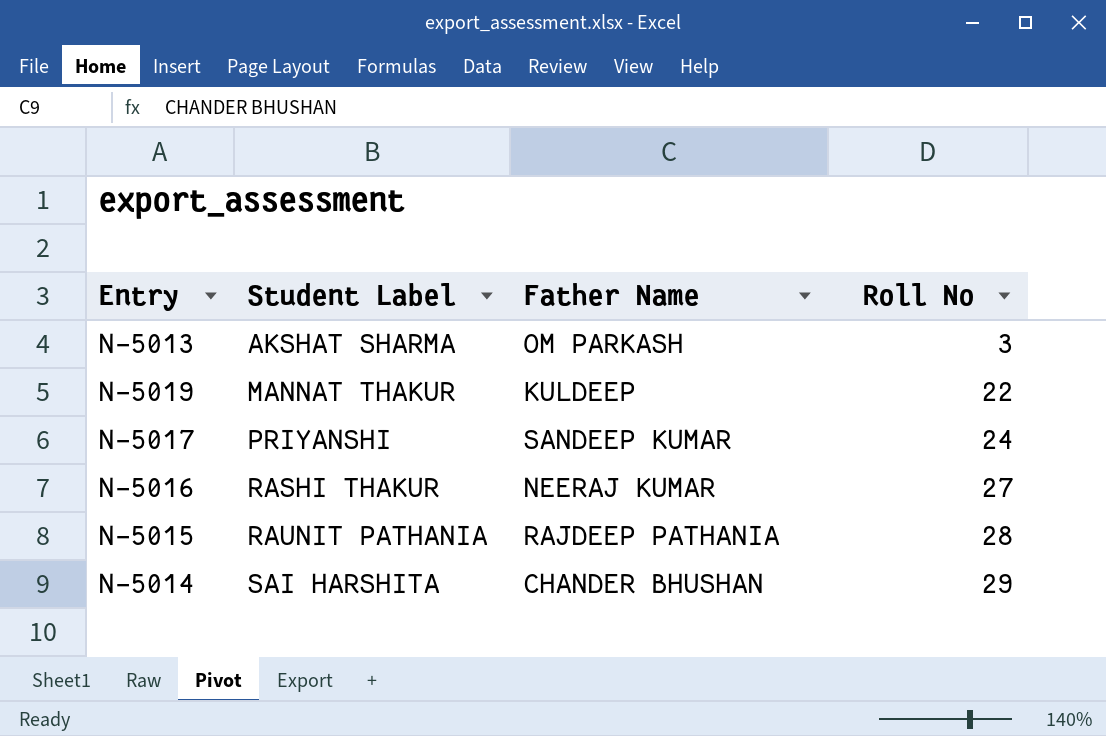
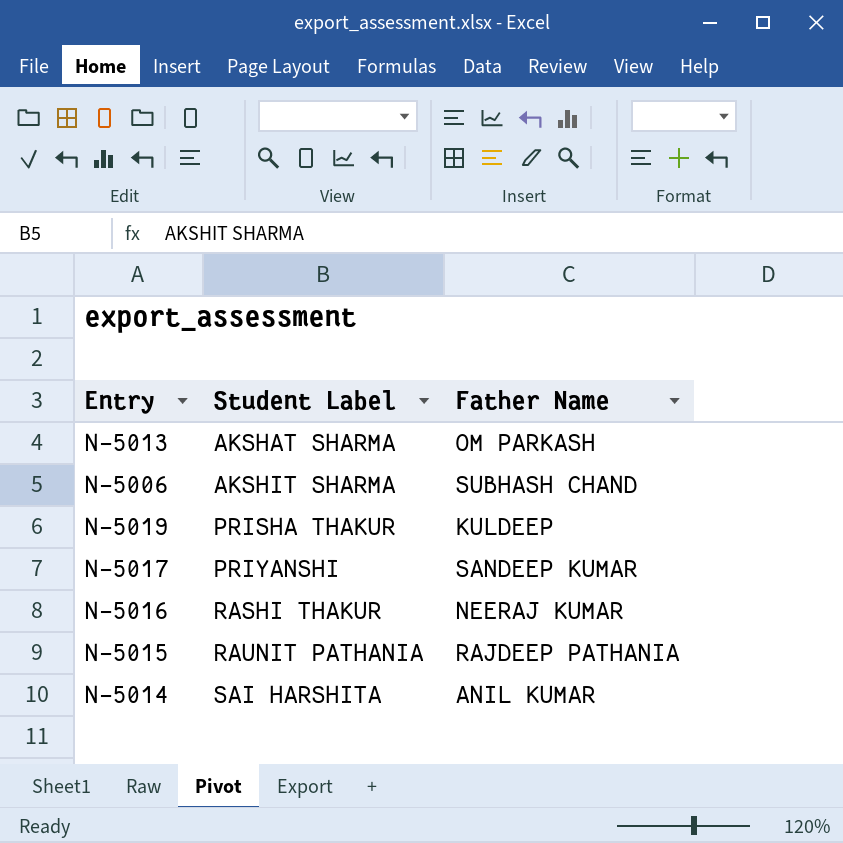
column Roll No | position: 4 -> none
row N-5006: none -> AKSHIT SHARMA | SUBHASH CHAND
N-5019 | Student Label: MANNAT THAKUR -> PRISHA THAKUR
N-5014 | Father Name: CHANDER BHUSHAN -> ANIL KUMAR

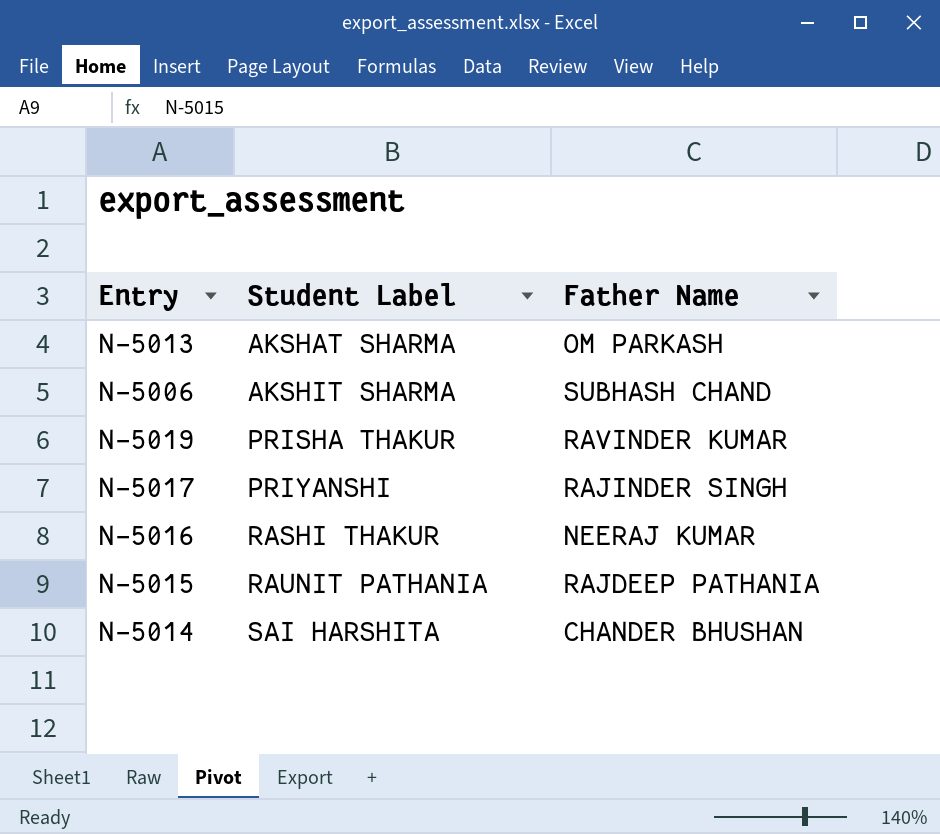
N-5019 | Father Name: KULDEEP -> RAVINDER KUMAR
N-5017 | Father Name: SANDEEP KUMAR -> RAJINDER SINGH
N-5014 | Father Name: ANIL KUMAR -> CHANDER BHUSHAN

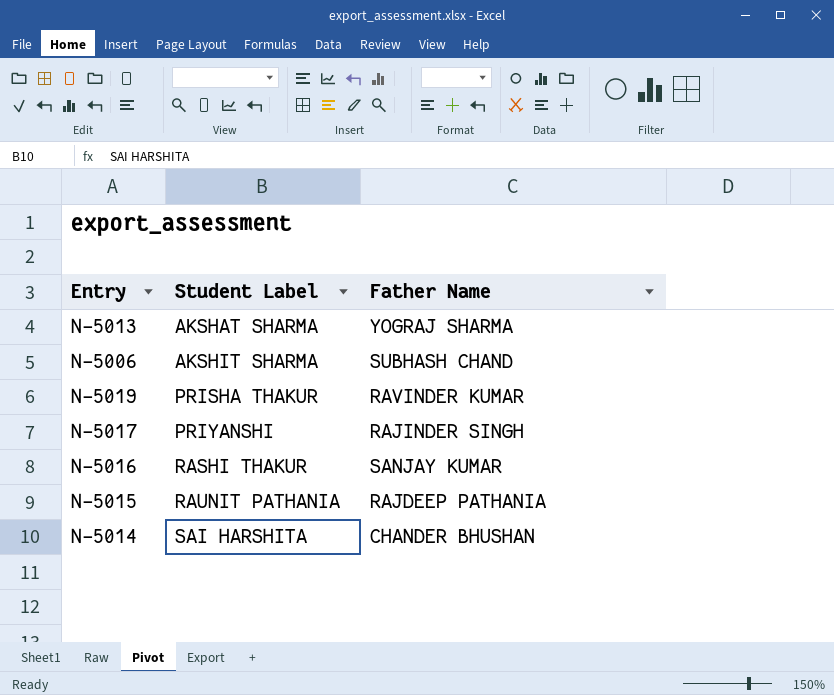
N-5013 | Father Name: OM PARKASH -> YOGRAJ SHARMA
N-5016 | Father Name: NEERAJ KUMAR -> SANJAY KUMAR

